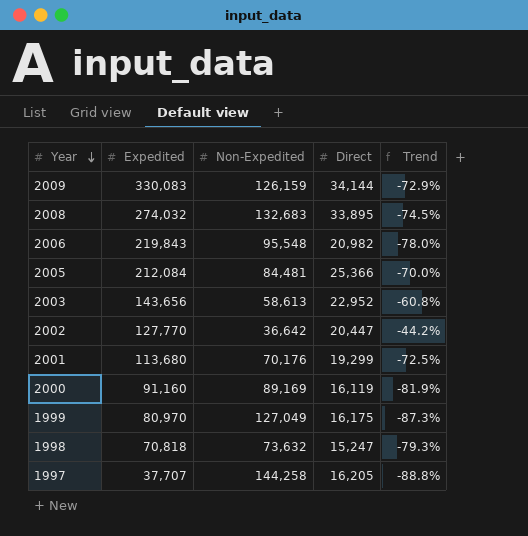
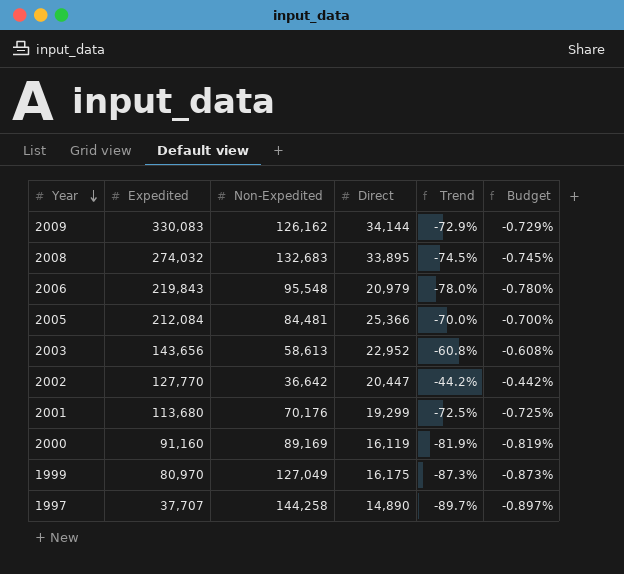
column Budget | formula: none -> [Trend] * 0.01
row 1998: 70,818 | 73,632 | 15,247 | -79.3% -> none
2009 | Non-Expedited: 126,159 -> 126,162
2006 | Direct: 20,982 -> 20,979
1997 | Direct: 16,205 -> 14,890
1997 | Trend: -88.8% -> -89.7%

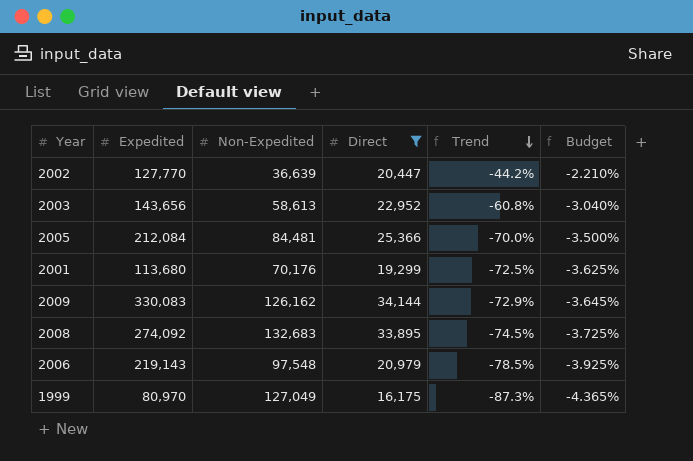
filter: none -> Direct >= 16,175
row order: Year descending -> Trend descending
column Budget | formula: [Trend] * 0.01 -> [Trend] * 0.05
2002 | Non-Expedited: 36,642 -> 36,639
2008 | Expedited: 274,032 -> 274,092
2006 | Expedited: 219,843 -> 219,143
2006 | Non-Expedited: 95,548 -> 97,548
2006 | Trend: -78.0% -> -78.5%

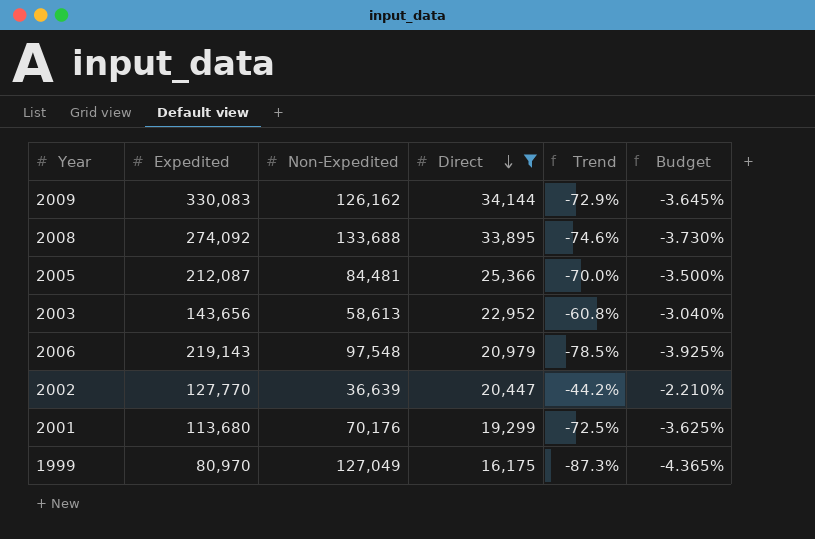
row order: Trend descending -> Direct descending
2008 | Non-Expedited: 132,683 -> 133,688
2008 | Trend: -74.5% -> -74.6%
2008 | Budget: -3.725% -> -3.730%
2005 | Expedited: 212,084 -> 212,087

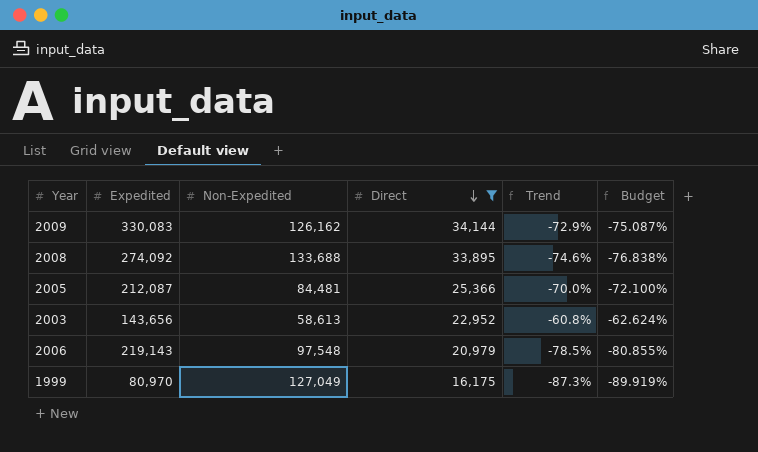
column Budget | formula: [Trend] * 0.05 -> [Trend] * 1.03
row 2002: 127,770 | 36,639 | 20,447 | -44.2% | -2.210% -> none
row 2001: 113,680 | 70,176 | 19,299 | -72.5% | -3.625% -> none

